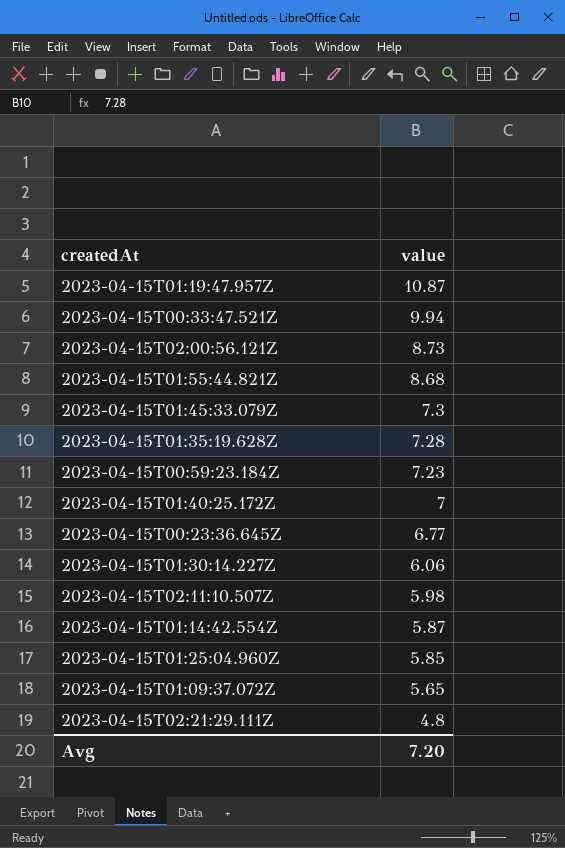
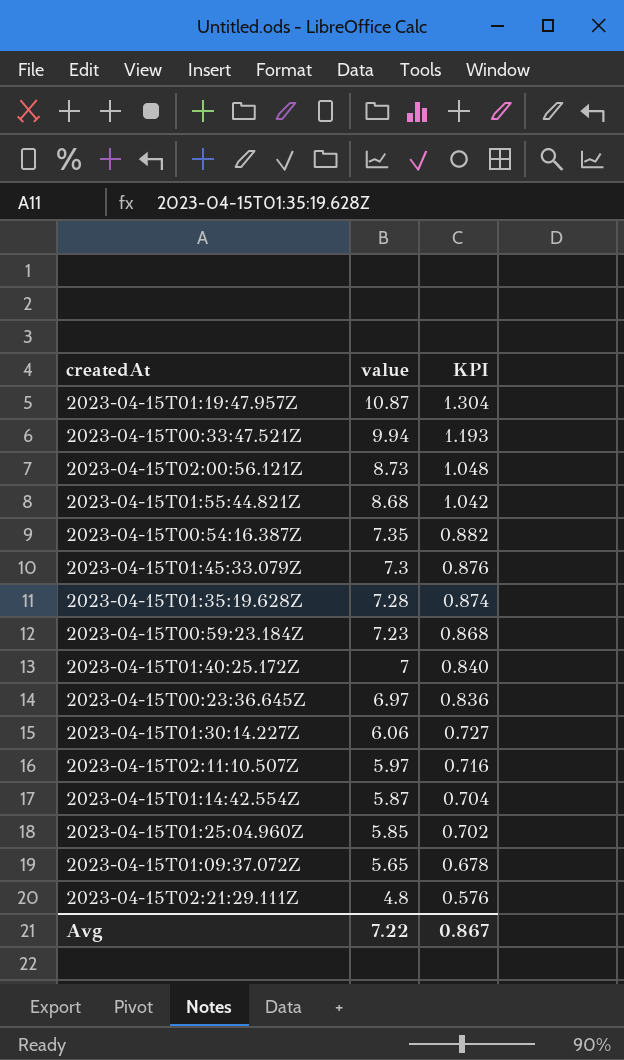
column KPI | formula: none -> [value] * 0.12
row 2023-04-15T00:54:16.387Z: none -> 7.35 | 0.882
2023-04-15T00:23:36.645Z | value: 6.77 -> 6.97
2023-04-15T02:11:10.507Z | value: 5.98 -> 5.97
Avg | value: 7.20 -> 7.22

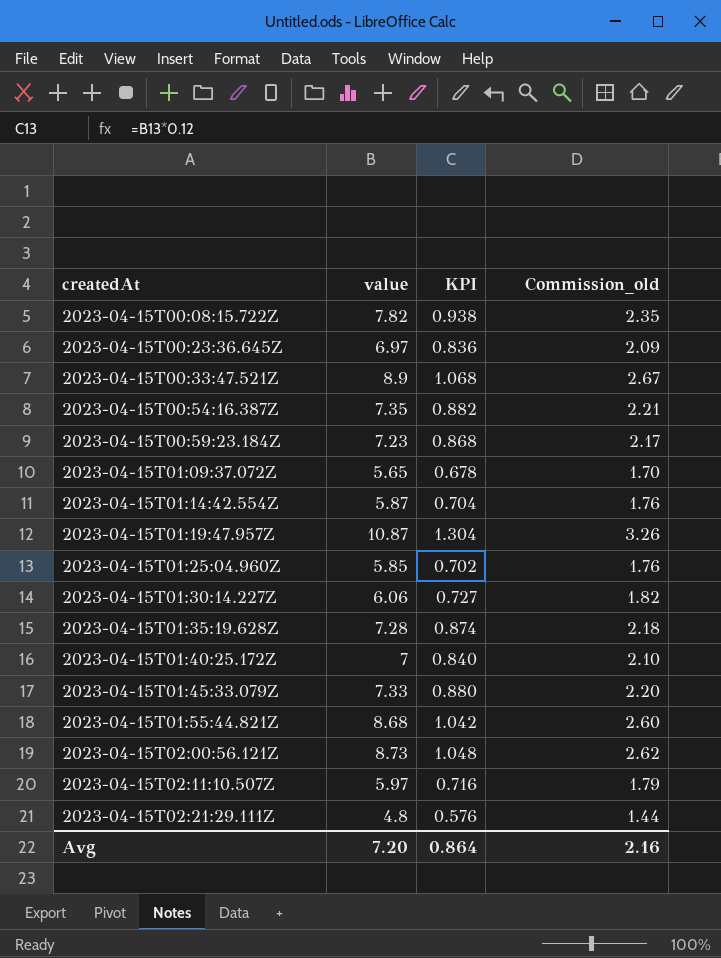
row order: value descending -> createdAt ascending
column Commission_old | formula: none -> [value] * 0.3
row 2023-04-15T00:08:15.722Z: none -> 7.82 | 0.938 | 2.35
2023-04-15T00:33:47.521Z | value: 9.94 -> 8.9
2023-04-15T00:33:47.521Z | KPI: 1.193 -> 1.068
2023-04-15T01:45:33.079Z | value: 7.3 -> 7.33
2023-04-15T01:45:33.079Z | KPI: 0.876 -> 0.880
Avg | value: 7.22 -> 7.20
Avg | KPI: 0.867 -> 0.864

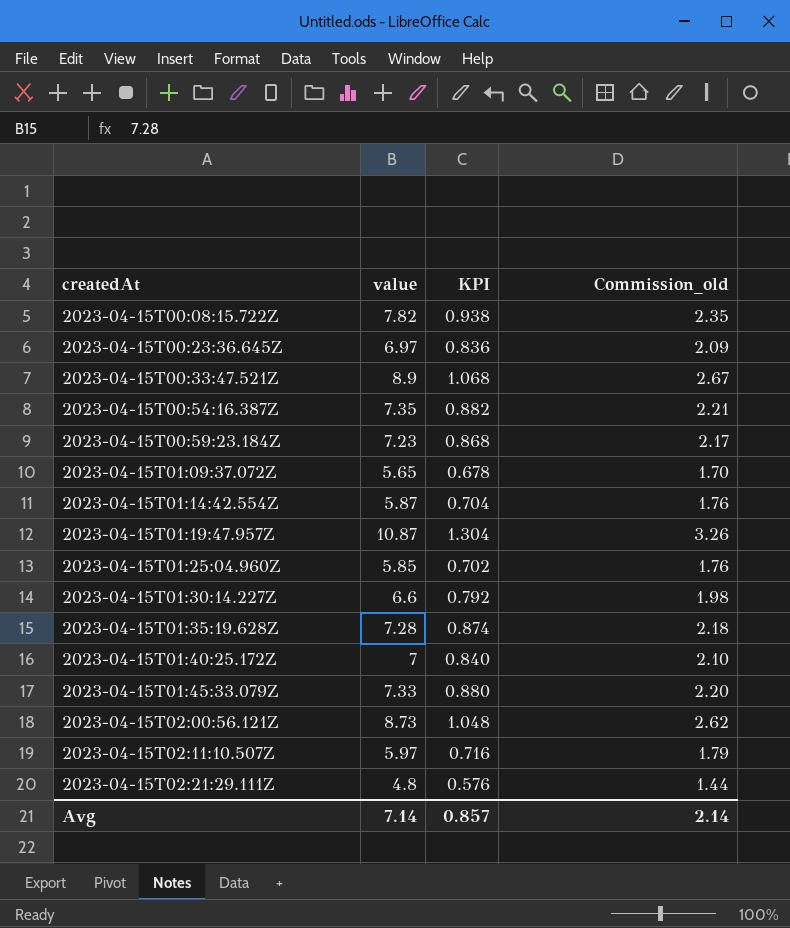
row 2023-04-15T01:55:44.821Z: 8.68 | 1.042 | 2.60 -> none
2023-04-15T01:30:14.227Z | value: 6.06 -> 6.6
2023-04-15T01:30:14.227Z | KPI: 0.727 -> 0.792
2023-04-15T01:30:14.227Z | Commission_old: 1.82 -> 1.98
Avg | value: 7.20 -> 7.14
Avg | KPI: 0.864 -> 0.857
Avg | Commission_old: 2.16 -> 2.14

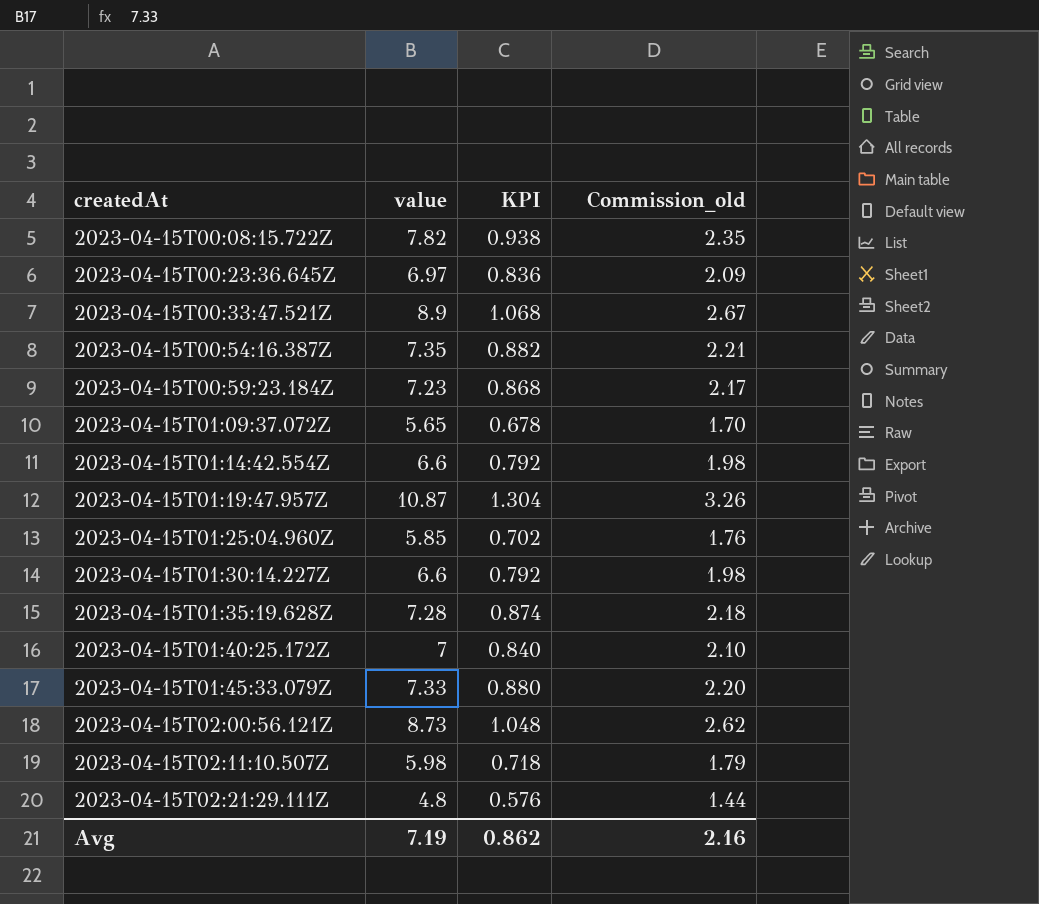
2023-04-15T01:14:42.554Z | value: 5.87 -> 6.6
2023-04-15T01:14:42.554Z | KPI: 0.704 -> 0.792
2023-04-15T01:14:42.554Z | Commission_old: 1.76 -> 1.98
2023-04-15T02:11:10.507Z | value: 5.97 -> 5.98
2023-04-15T02:11:10.507Z | KPI: 0.716 -> 0.718
Avg | value: 7.14 -> 7.19
Avg | KPI: 0.857 -> 0.862
Avg | Commission_old: 2.14 -> 2.16

